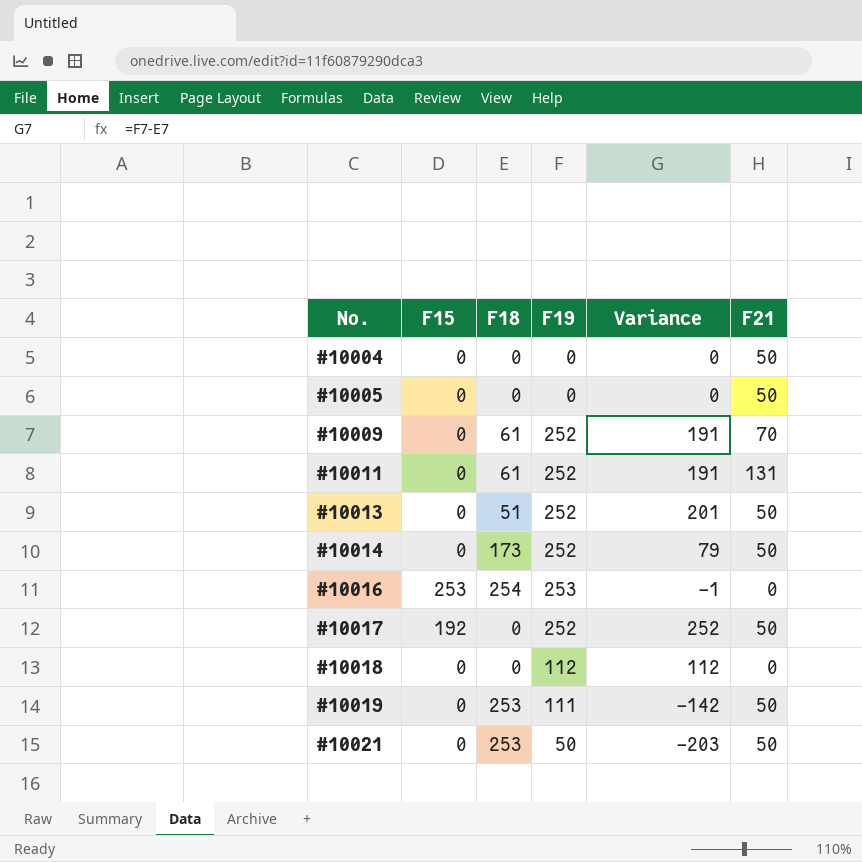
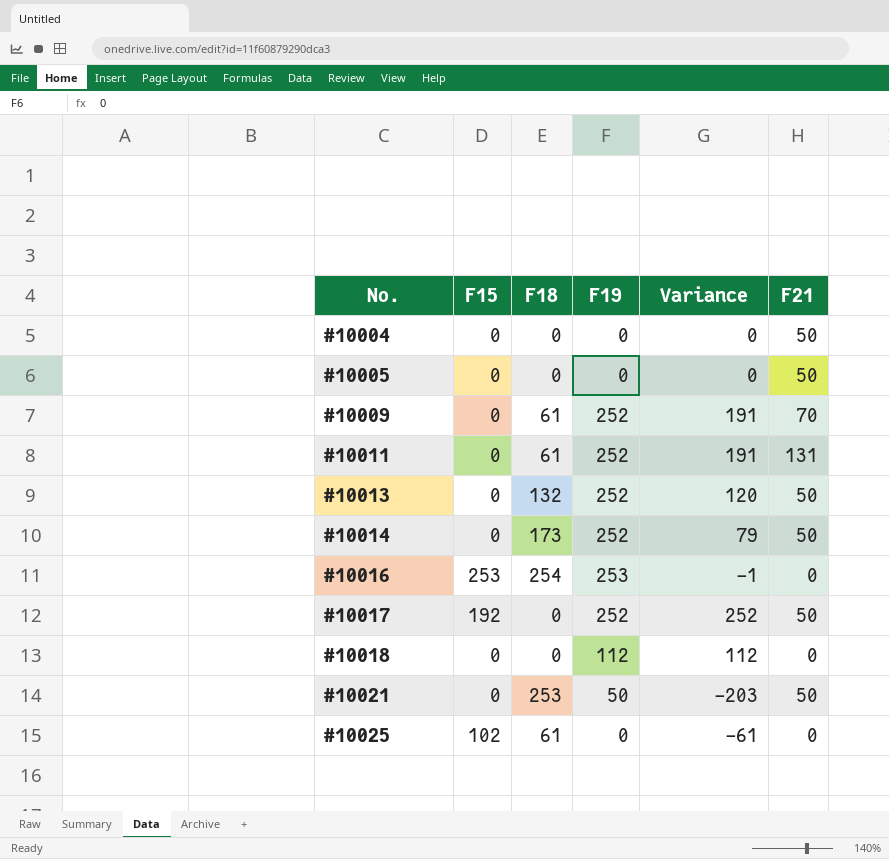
row #10019: 0 | 253 | 111 | -142 | 50 -> none
#10013 | F18: 51 -> 132
#10013 | Variance: 201 -> 120
row #10025: none -> 102 | 61 | 0 | -61 | 0

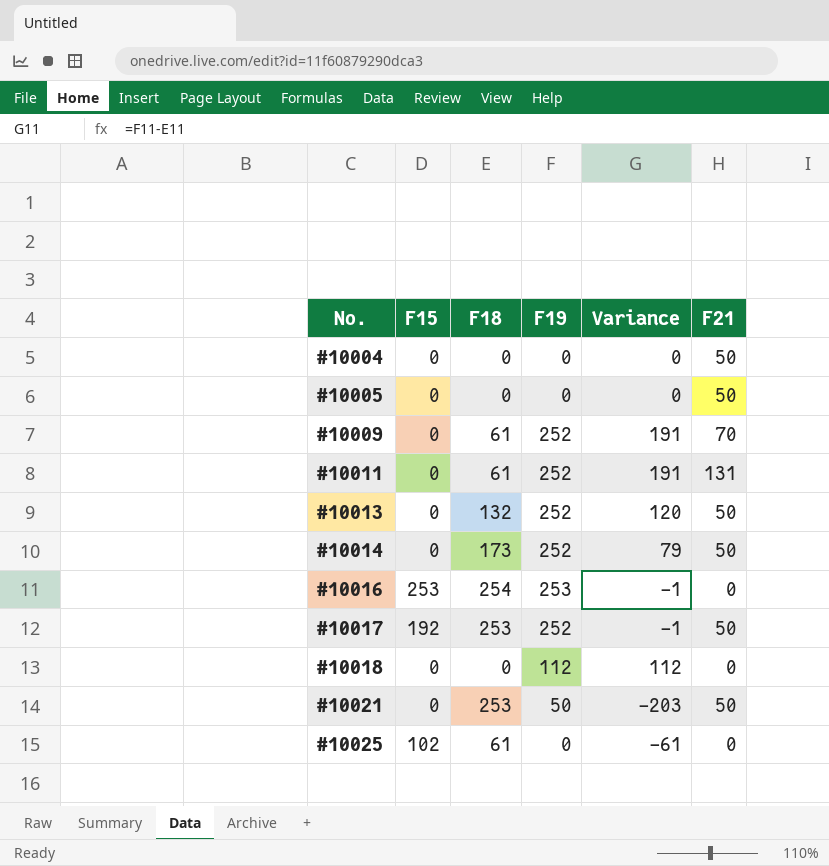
#10017 | F18: 0 -> 253
#10017 | Variance: 252 -> -1

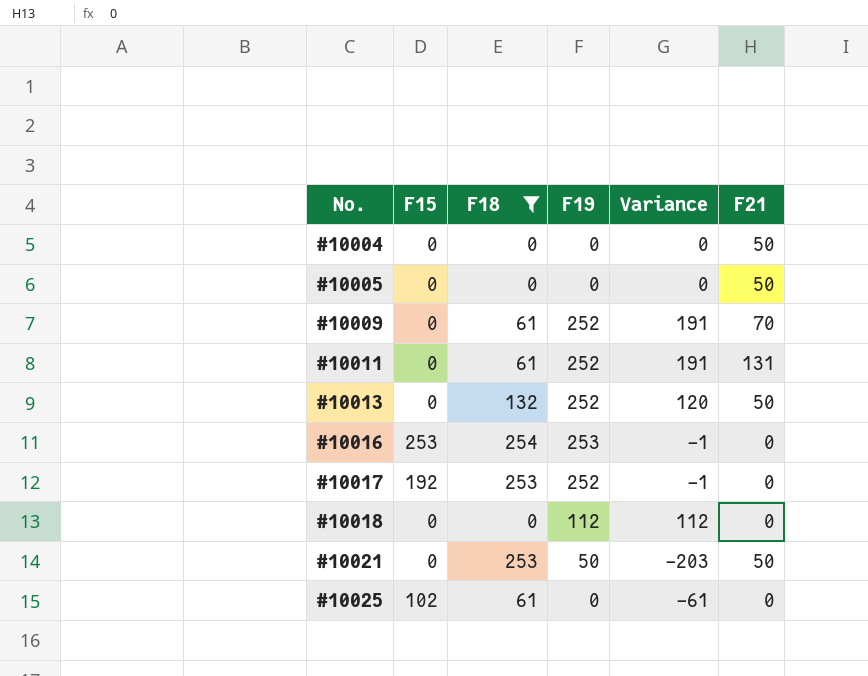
filter: none -> F18 != 173
#10017 | F21: 50 -> 0

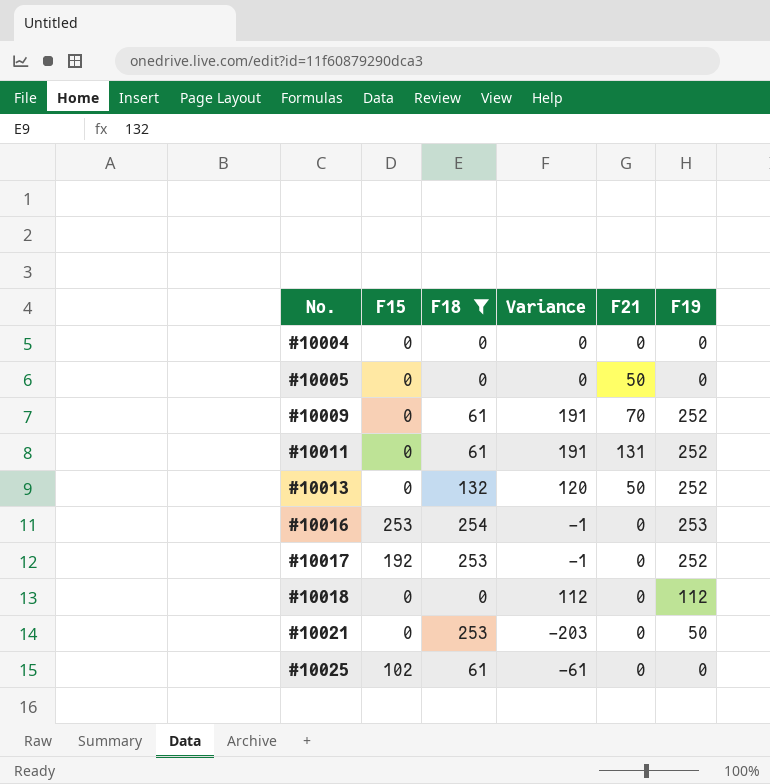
column F19 | position: 4 -> 6
#10004 | F21: 50 -> 0
#10021 | F21: 50 -> 0

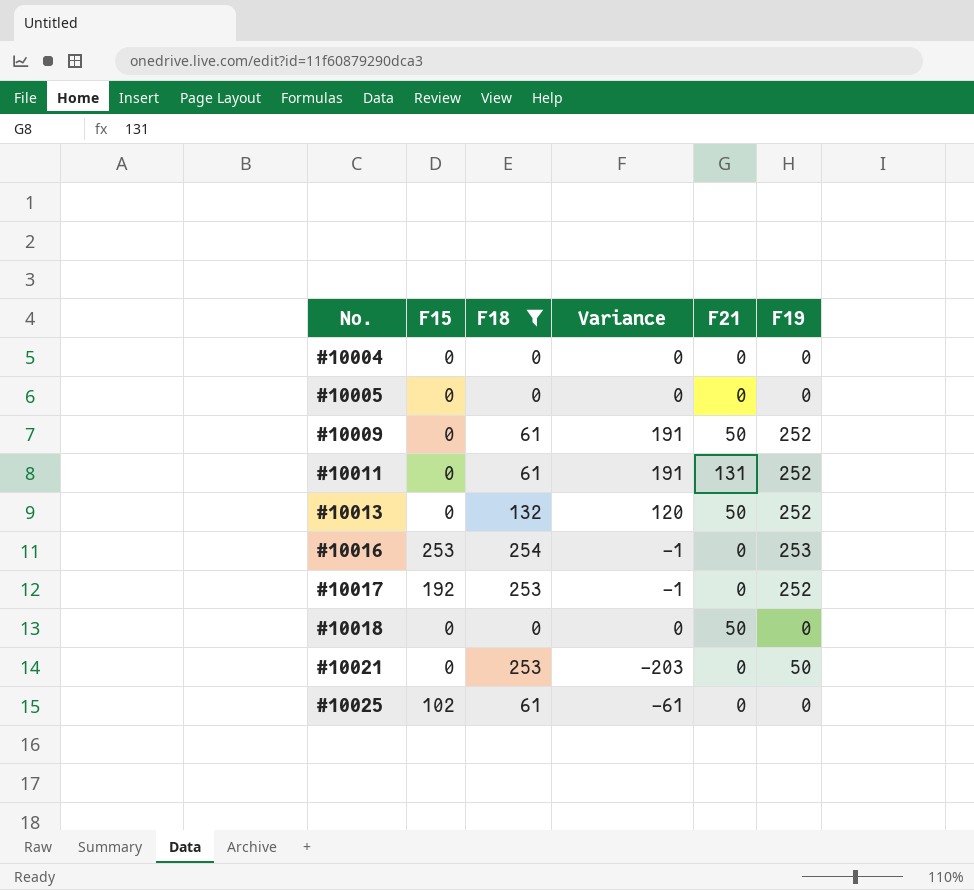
#10005 | F21: 50 -> 0
#10009 | F21: 70 -> 50
#10018 | Variance: 112 -> 0
#10018 | F21: 0 -> 50
#10018 | F19: 112 -> 0

